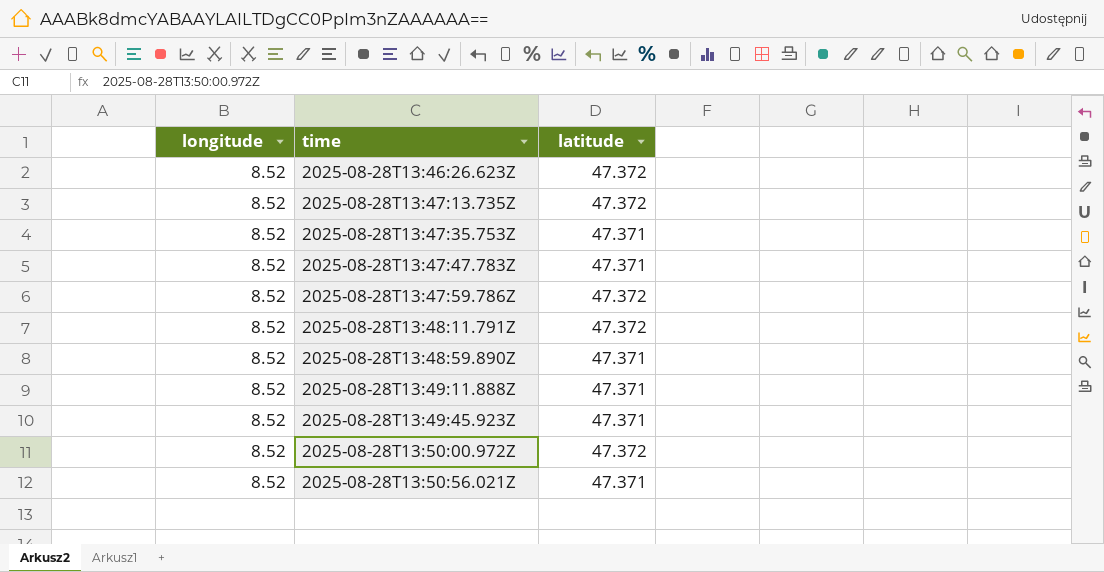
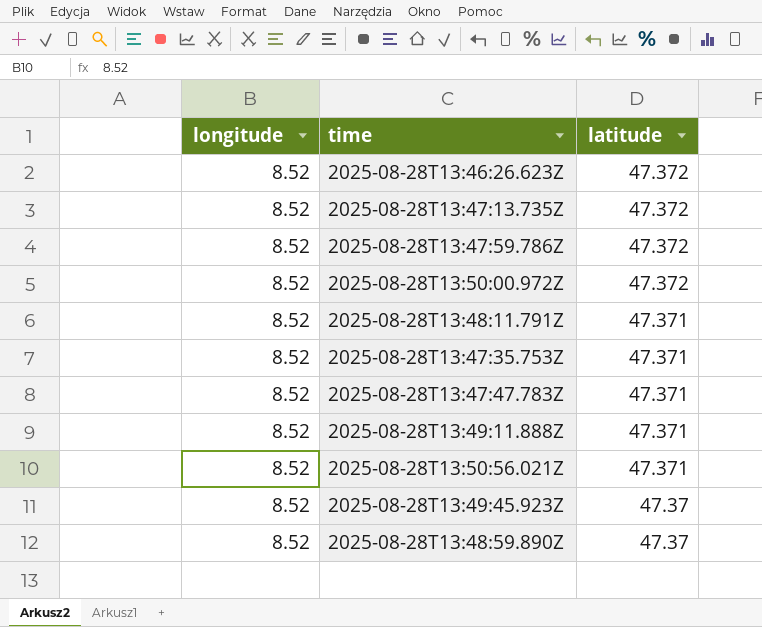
row order: time ascending -> latitude descending
2025-08-28T13:48:11.791Z | latitude: 47.372 -> 47.371
2025-08-28T13:49:45.923Z | latitude: 47.371 -> 47.37
2025-08-28T13:48:59.890Z | latitude: 47.371 -> 47.37

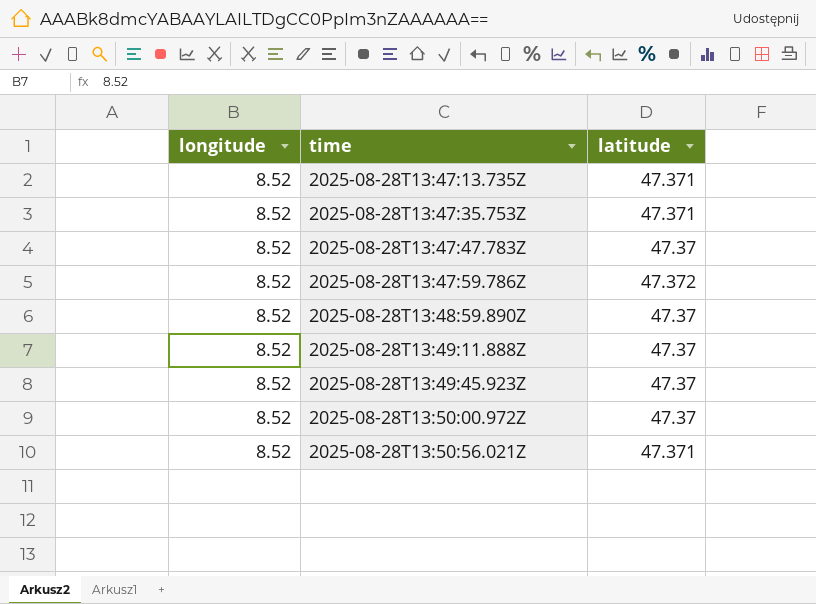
row order: latitude descending -> time ascending
row 2025-08-28T13:46:26.623Z: 8.52 | 47.372 -> none
row 2025-08-28T13:48:11.791Z: 8.52 | 47.371 -> none
2025-08-28T13:47:13.735Z | latitude: 47.372 -> 47.371
2025-08-28T13:47:47.783Z | latitude: 47.371 -> 47.37
2025-08-28T13:49:11.888Z | latitude: 47.371 -> 47.37
2025-08-28T13:50:00.972Z | latitude: 47.372 -> 47.37

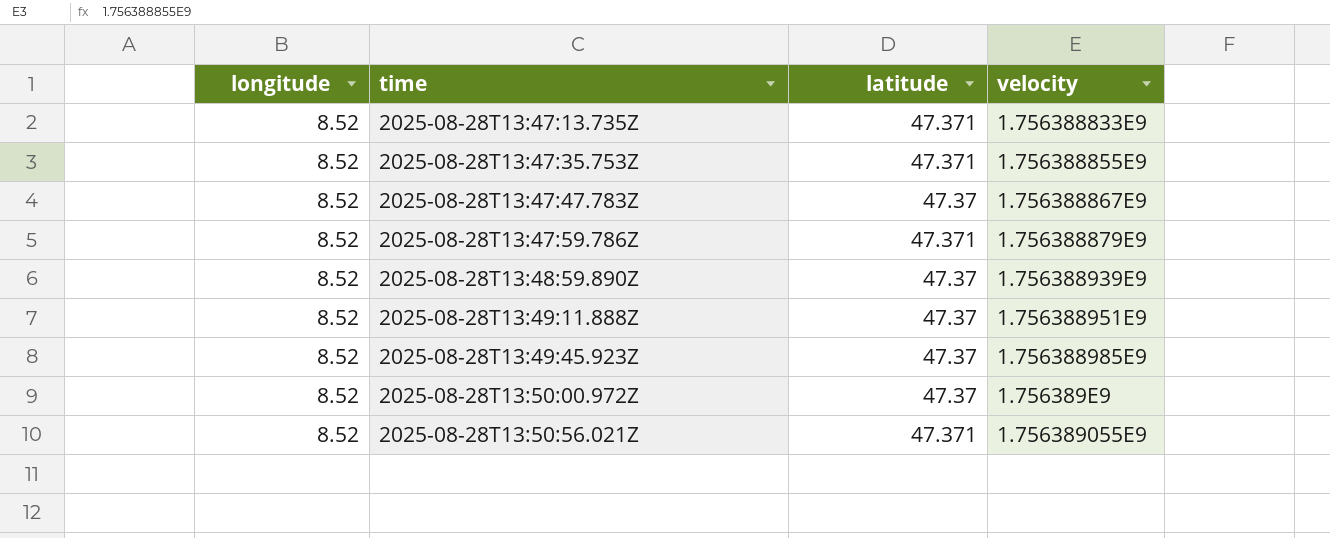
column velocity | position: none -> 4
2025-08-28T13:47:59.786Z | latitude: 47.372 -> 47.371

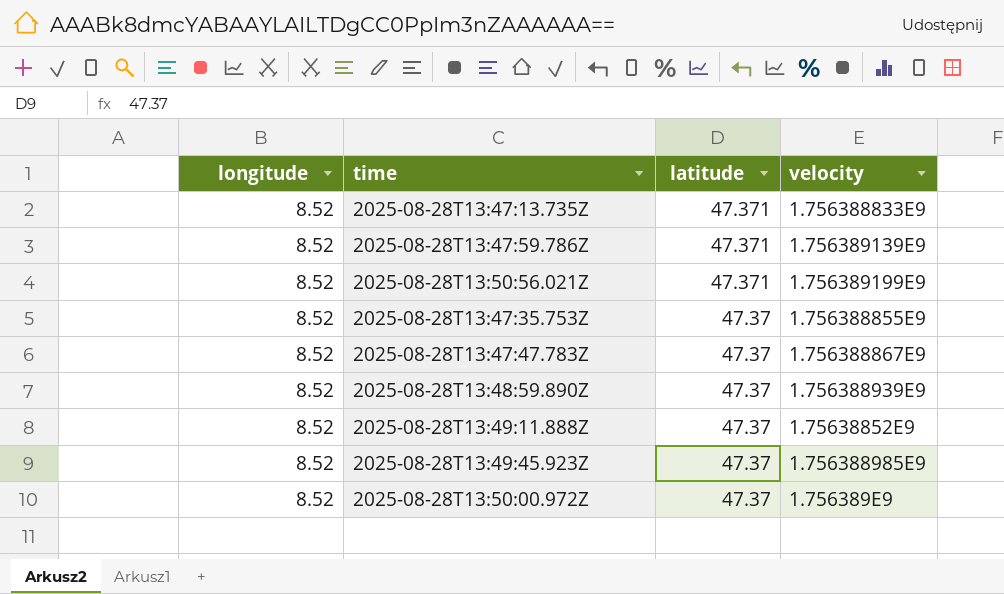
row order: time ascending -> latitude descending
2025-08-28T13:47:59.786Z | velocity: 1.756388879E9 -> 1.756389139E9
2025-08-28T13:50:56.021Z | velocity: 1.756389055E9 -> 1.756389199E9
2025-08-28T13:47:35.753Z | latitude: 47.371 -> 47.37
2025-08-28T13:49:11.888Z | velocity: 1.756388951E9 -> 1.75638852E9

